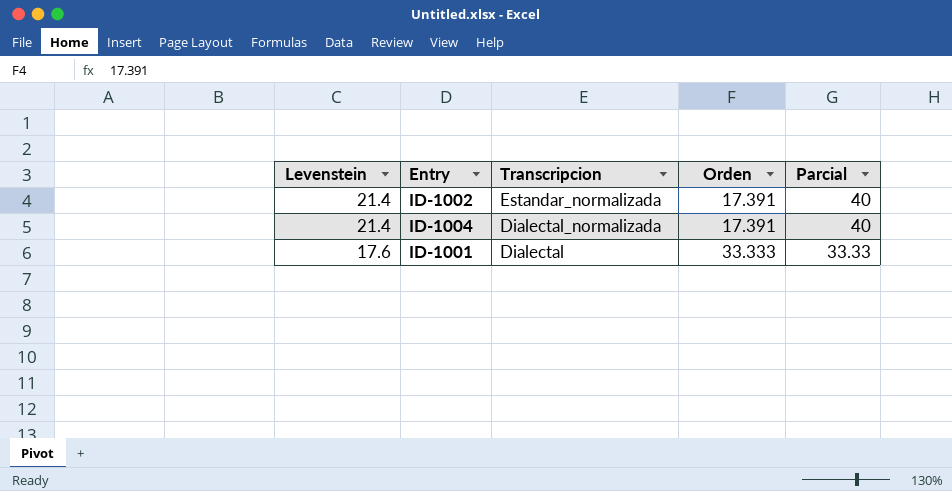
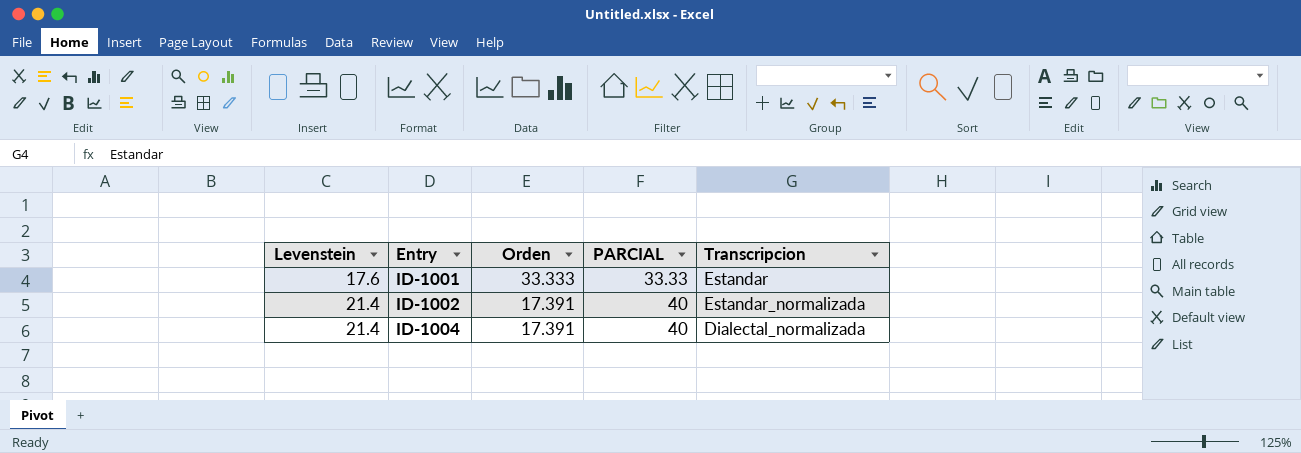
row order: Levenstein descending -> Levenstein ascending
column name: Parcial -> PARCIAL
column Transcripcion | position: 3 -> 5
ID-1001 | Transcripcion: Dialectal -> Estandar

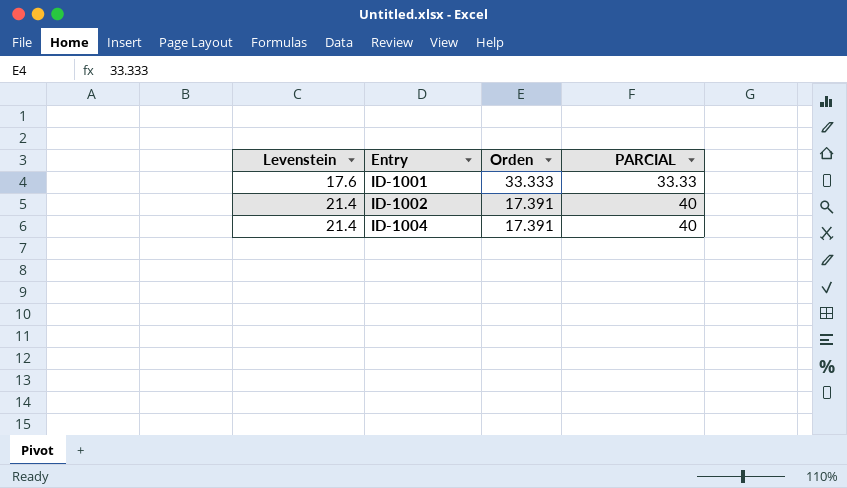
column Transcripcion | position: 5 -> none

